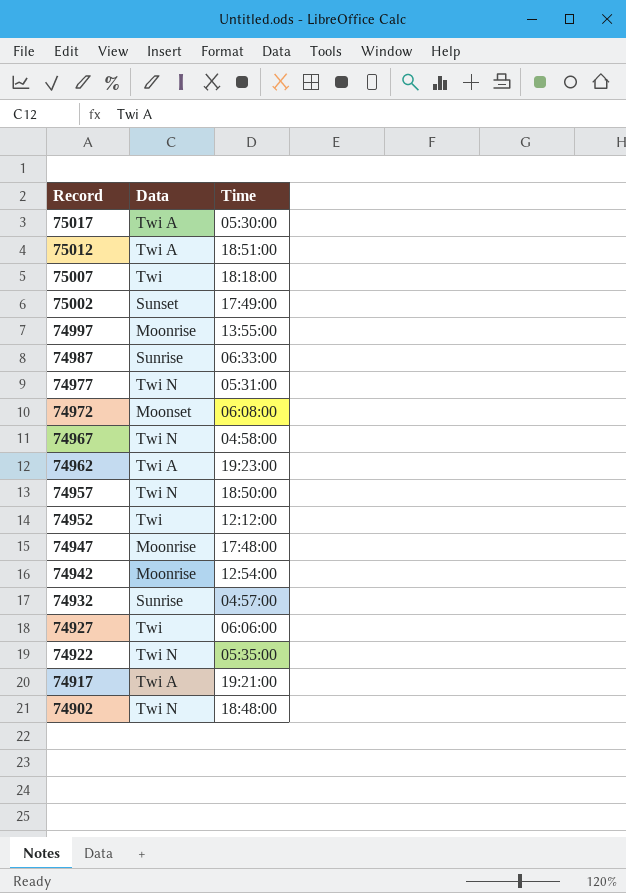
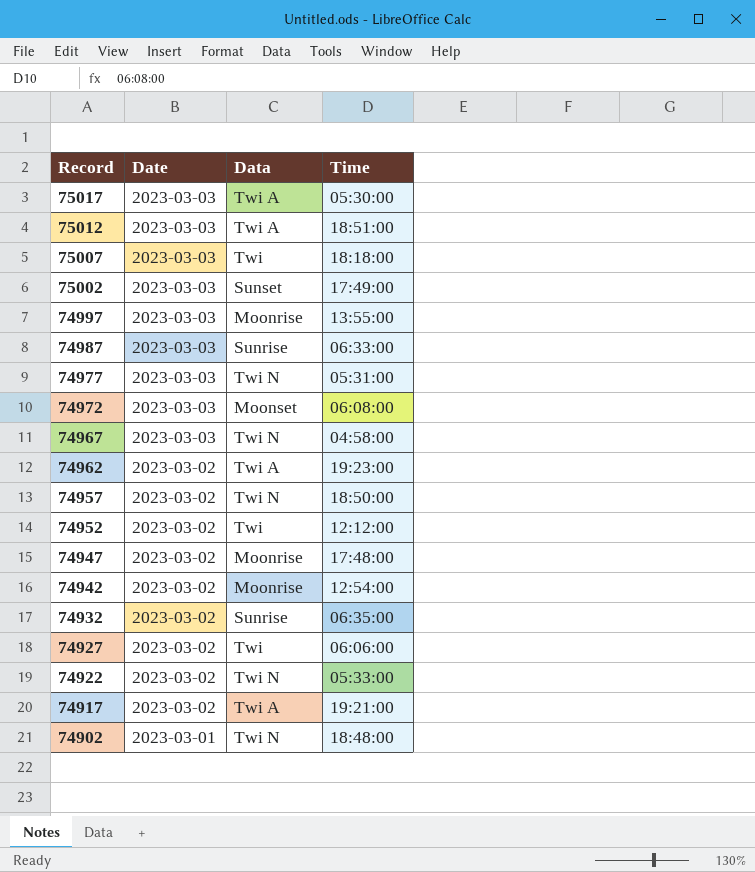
column Date | position: none -> 2
74932 | Time: 04:57:00 -> 06:35:00
74922 | Time: 05:35:00 -> 05:33:00

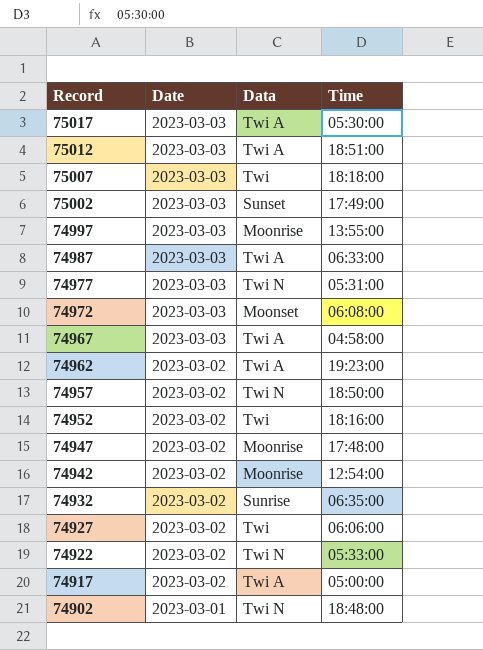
74987 | Data: Sunrise -> Twi A
74967 | Data: Twi N -> Twi A
74952 | Time: 12:12:00 -> 18:16:00
74917 | Time: 19:21:00 -> 05:00:00

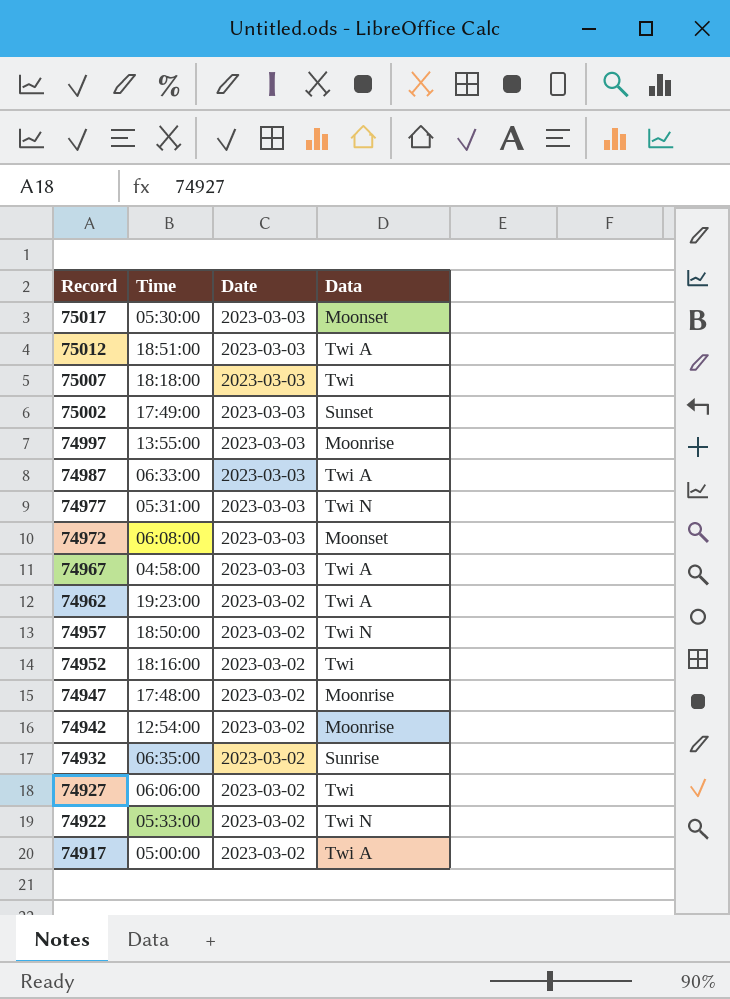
column Time | position: 4 -> 2
row 74902: 2023-03-01 | Twi N | 18:48:00 -> none
75017 | Data: Twi A -> Moonset

